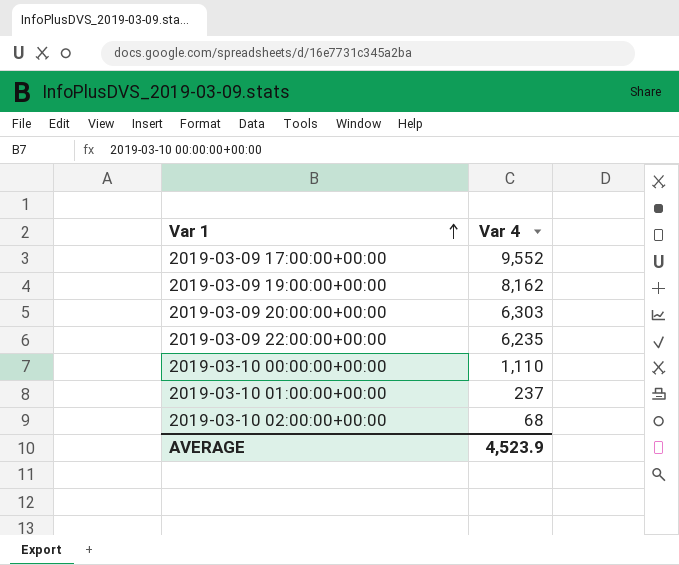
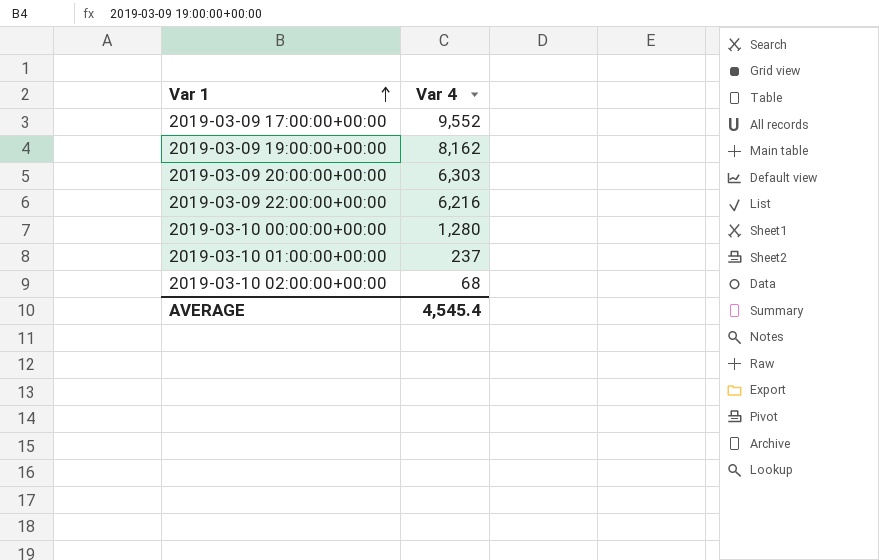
2019-03-09 22:00:00+00:00 | Var 4: 6,235 -> 6,216
2019-03-10 00:00:00+00:00 | Var 4: 1,110 -> 1,280
AVERAGE | Var 4: 4,523.9 -> 4,545.4

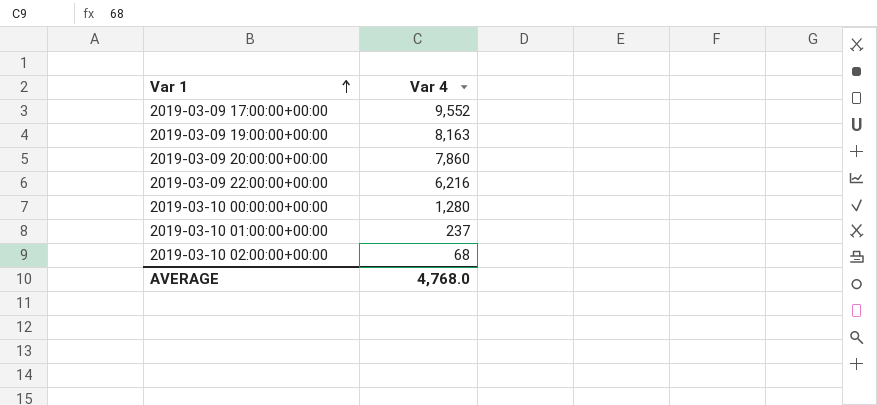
2019-03-09 19:00:00+00:00 | Var 4: 8,162 -> 8,163
2019-03-09 20:00:00+00:00 | Var 4: 6,303 -> 7,860
AVERAGE | Var 4: 4,545.4 -> 4,768.0

